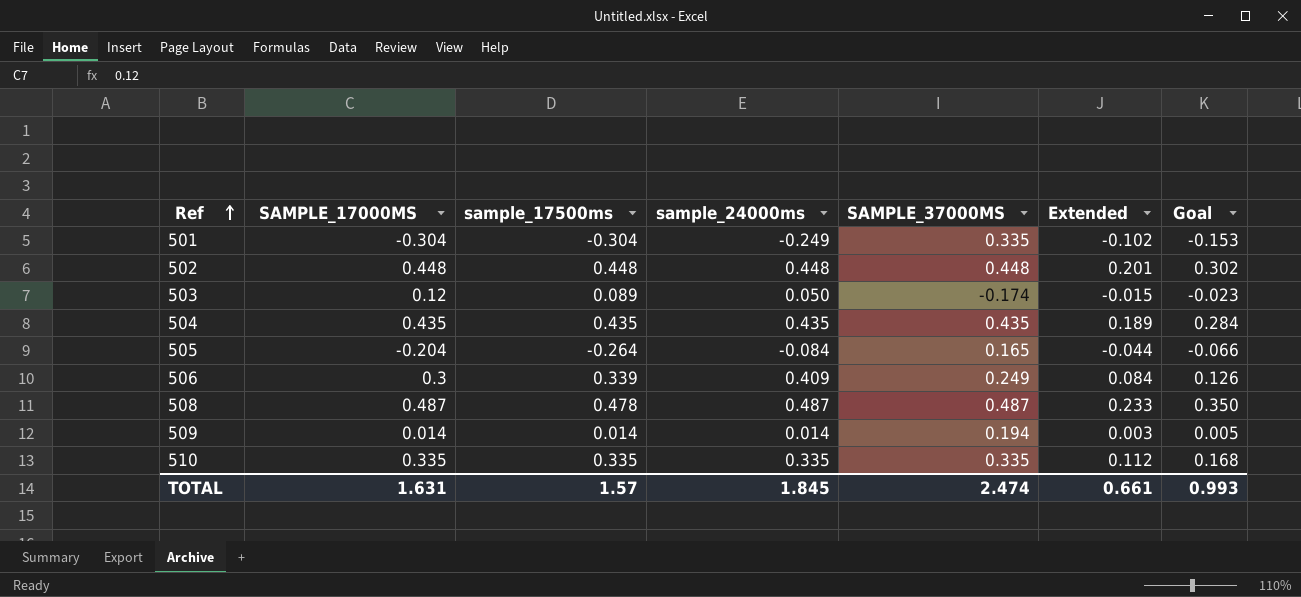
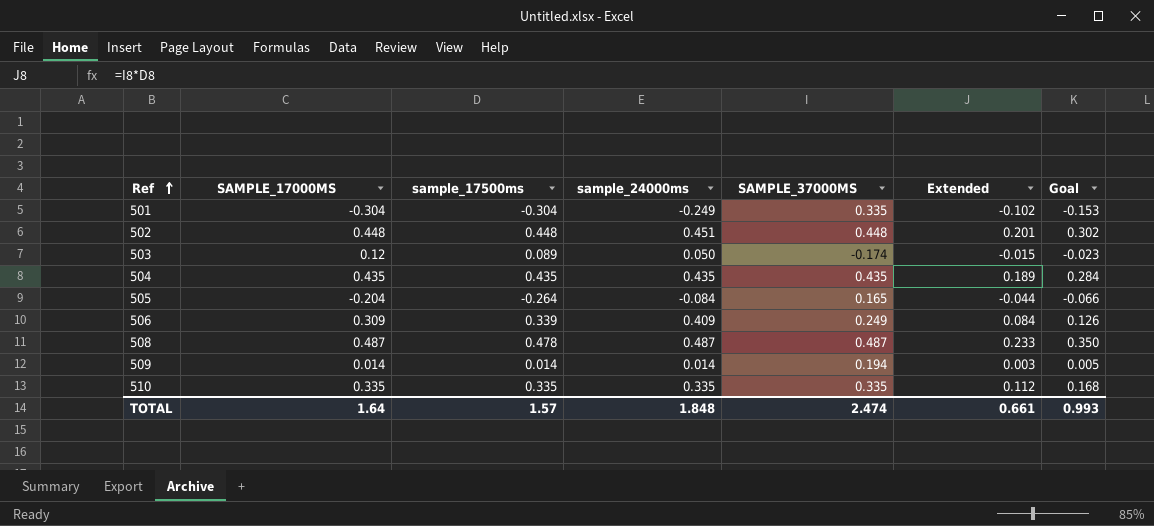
502 | sample_24000ms: 0.448 -> 0.451
506 | SAMPLE_17000MS: 0.3 -> 0.309
TOTAL | SAMPLE_17000MS: 1.631 -> 1.64
TOTAL | sample_24000ms: 1.845 -> 1.848

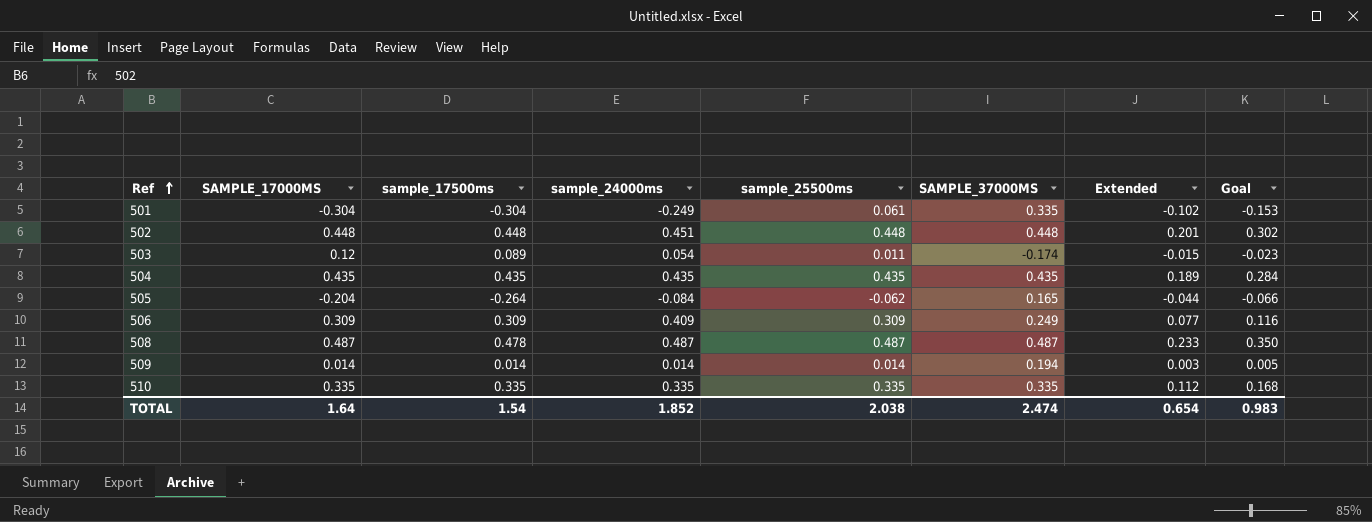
column sample_25500ms | position: none -> 5
503 | sample_24000ms: 0.050 -> 0.054
506 | sample_17500ms: 0.339 -> 0.309
506 | Extended: 0.084 -> 0.077
506 | Goal: 0.126 -> 0.116
TOTAL | sample_17500ms: 1.57 -> 1.54
TOTAL | sample_24000ms: 1.848 -> 1.852
TOTAL | Extended: 0.661 -> 0.654
TOTAL | Goal: 0.993 -> 0.983

